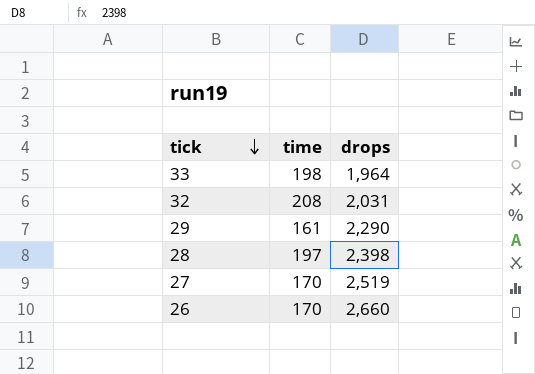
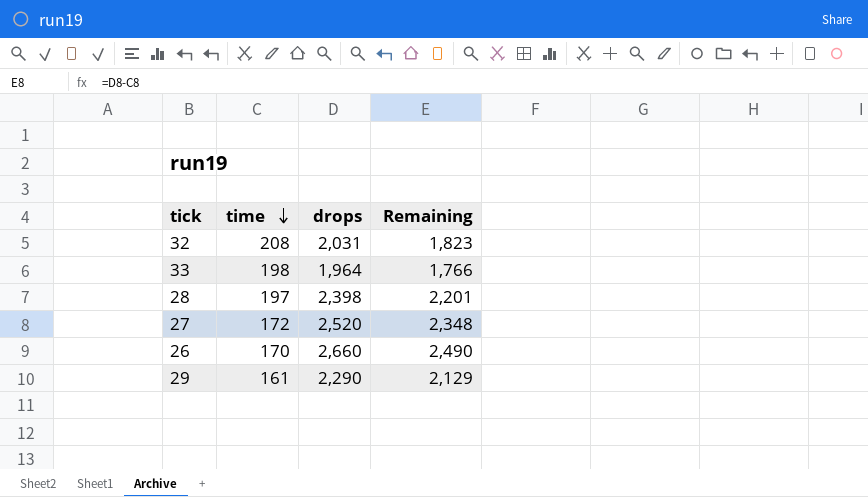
row order: tick descending -> time descending
column Remaining | formula: none -> [drops] - [time]
27 | time: 170 -> 172
27 | drops: 2,519 -> 2,520

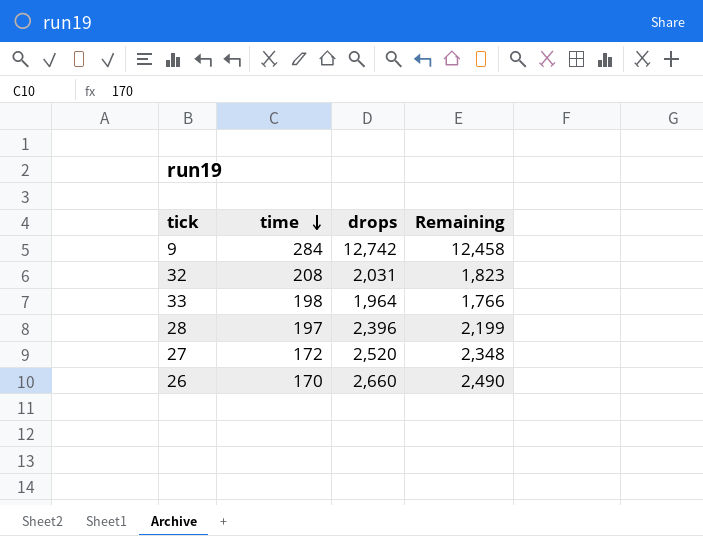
row 29: 161 | 2,290 | 2,129 -> none
row 9: none -> 284 | 12,742 | 12,458
28 | drops: 2,398 -> 2,396
28 | Remaining: 2,201 -> 2,199

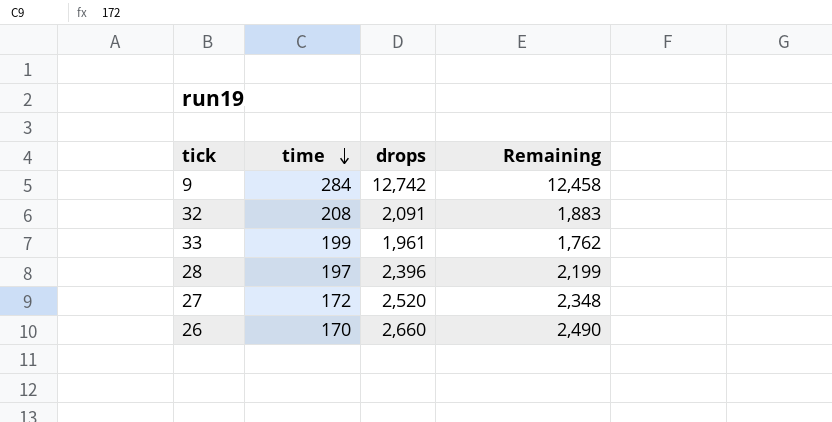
32 | drops: 2,031 -> 2,091
32 | Remaining: 1,823 -> 1,883
33 | time: 198 -> 199
33 | drops: 1,964 -> 1,961
33 | Remaining: 1,766 -> 1,762

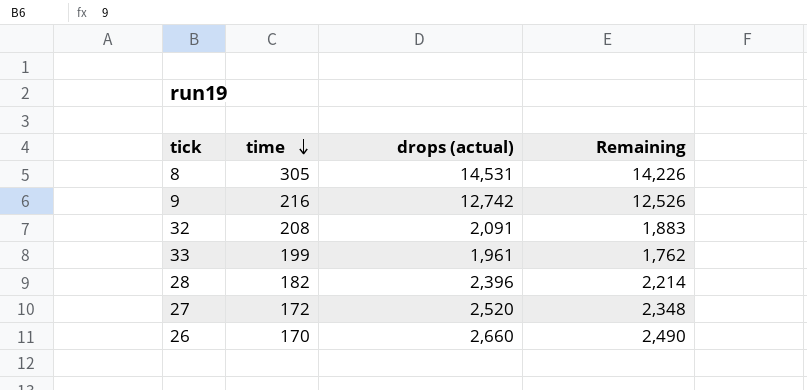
column name: drops -> drops (actual)
row 8: none -> 305 | 14,531 | 14,226
9 | time: 284 -> 216
9 | Remaining: 12,458 -> 12,526
28 | time: 197 -> 182
28 | Remaining: 2,199 -> 2,214

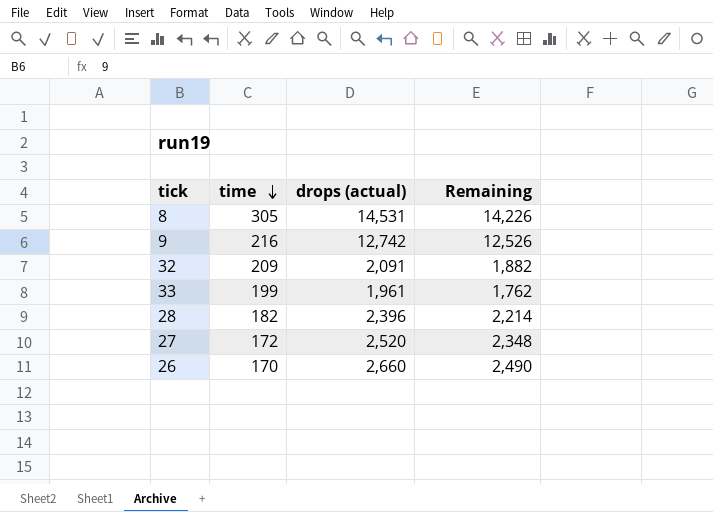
32 | time: 208 -> 209
32 | Remaining: 1,883 -> 1,882

